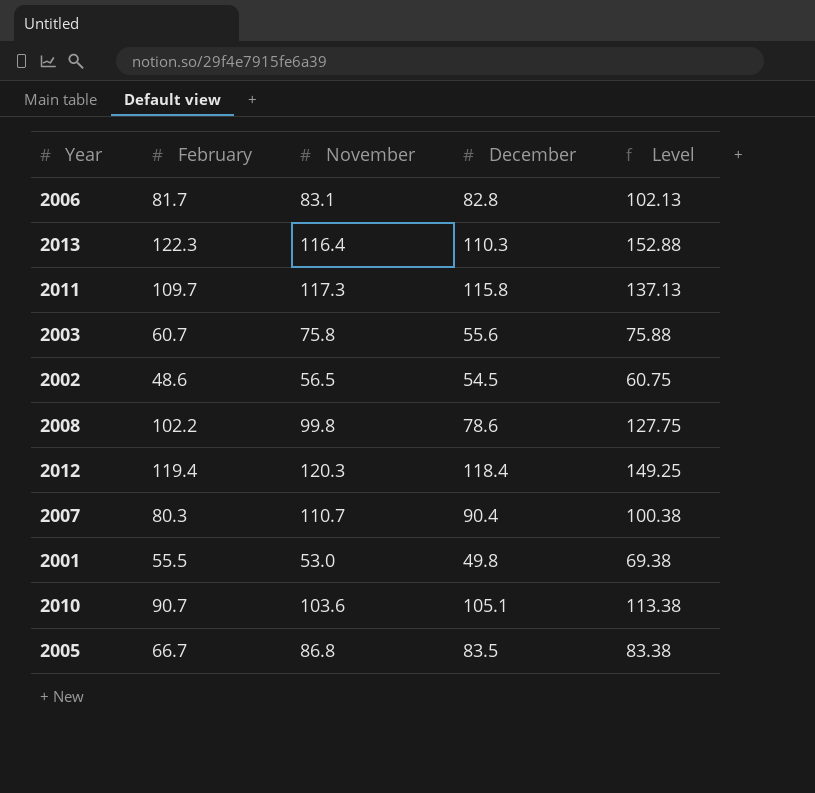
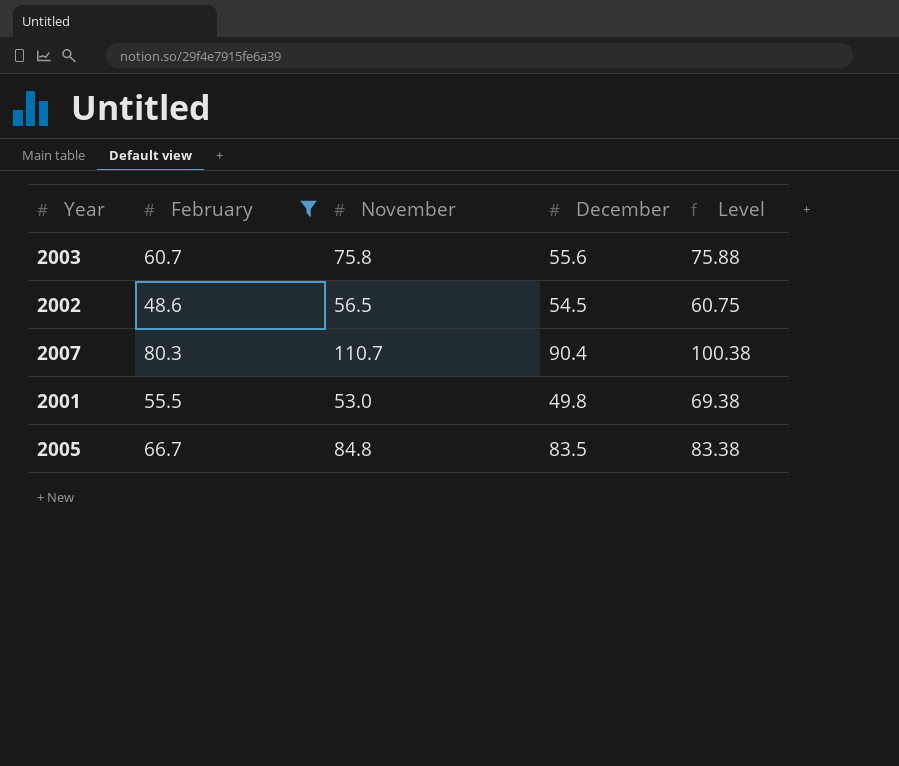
filter: none -> February <= 80.3
2005 | November: 86.8 -> 84.8

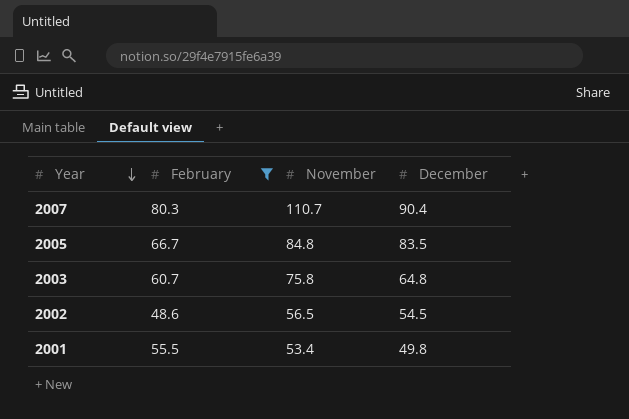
row order: none -> Year descending
column Level | formula: [February] * 1.25 -> none
2003 | December: 55.6 -> 64.8
2001 | November: 53.0 -> 53.4

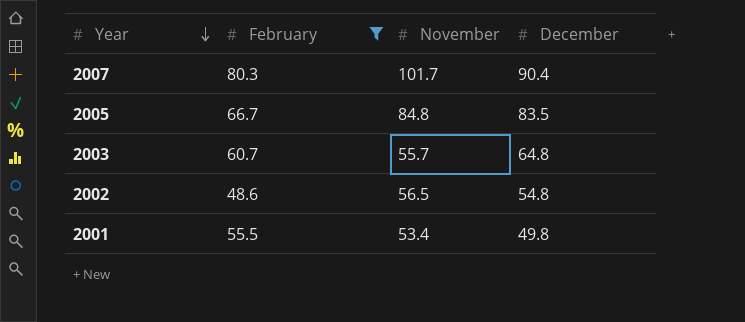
2007 | November: 110.7 -> 101.7
2003 | November: 75.8 -> 55.7
2002 | December: 54.5 -> 54.8

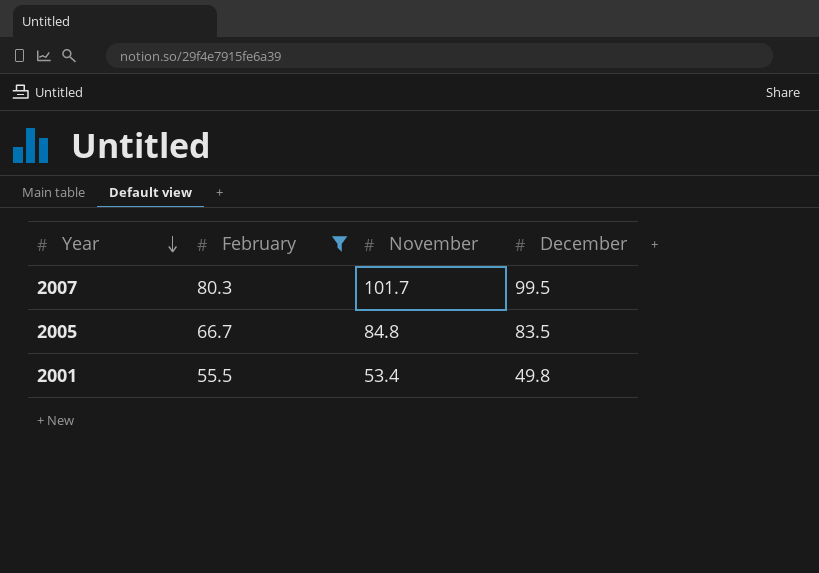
row 2003: 60.7 | 55.7 | 64.8 -> none
row 2002: 48.6 | 56.5 | 54.8 -> none
2007 | December: 90.4 -> 99.5

